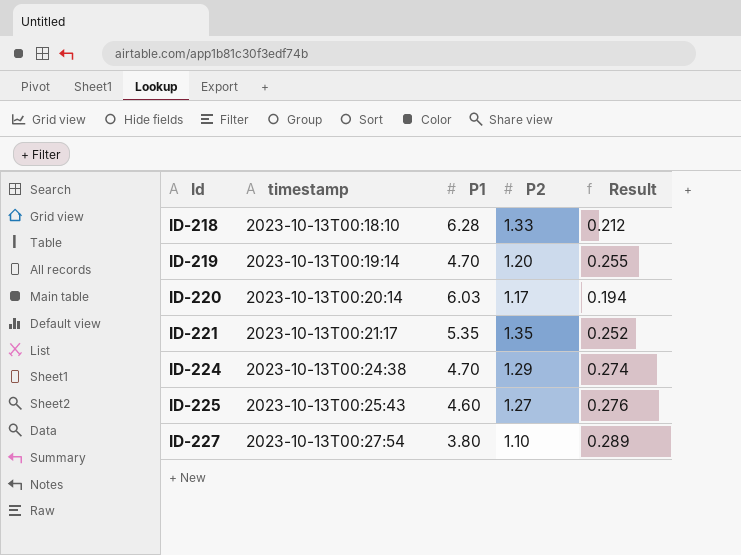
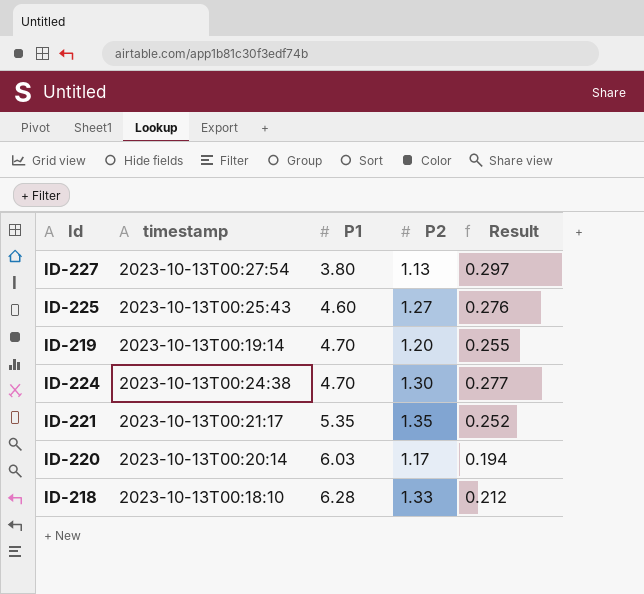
row order: Id ascending -> P1 ascending
ID-227 | P2: 1.10 -> 1.13
ID-227 | Result: 0.289 -> 0.297
ID-224 | P2: 1.29 -> 1.30
ID-224 | Result: 0.274 -> 0.277

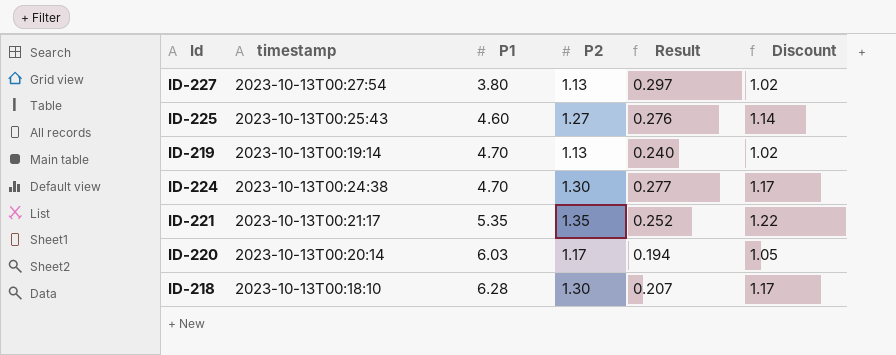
column Discount | formula: none -> [P2] * 0.9
ID-219 | P2: 1.20 -> 1.13
ID-219 | Result: 0.255 -> 0.240
ID-218 | P2: 1.33 -> 1.30
ID-218 | Result: 0.212 -> 0.207

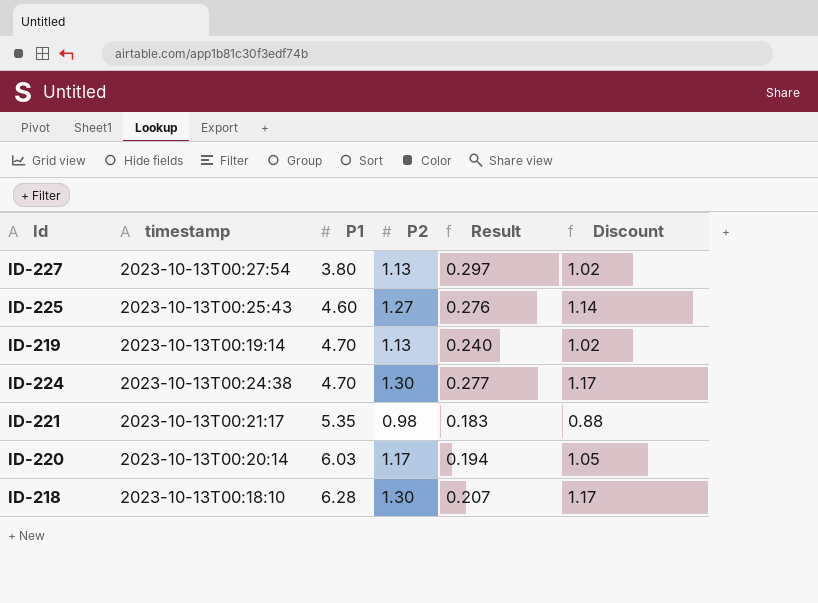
ID-221 | P2: 1.35 -> 0.98
ID-221 | Result: 0.252 -> 0.183
ID-221 | Discount: 1.22 -> 0.88

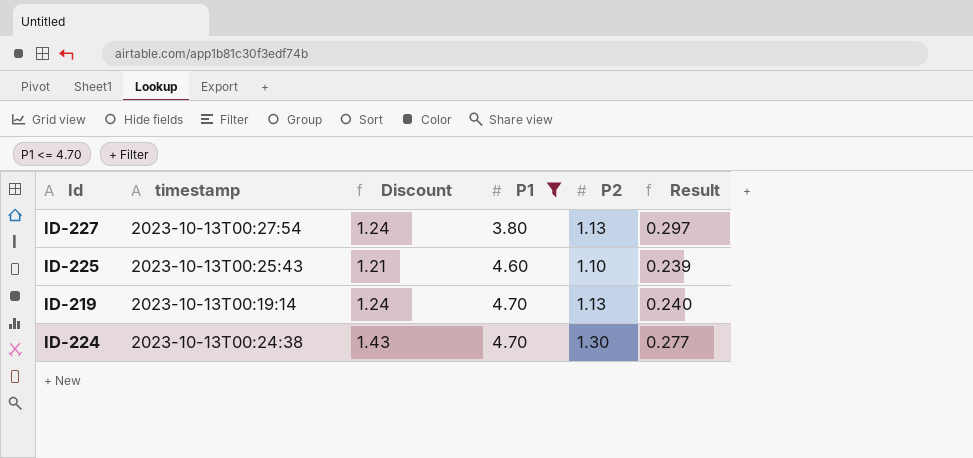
filter: none -> P1 <= 4.70
column Discount | formula: [P2] * 0.9 -> [P2] * 1.1
column Discount | position: 6 -> 3
ID-225 | P2: 1.27 -> 1.10
ID-225 | Result: 0.276 -> 0.239

